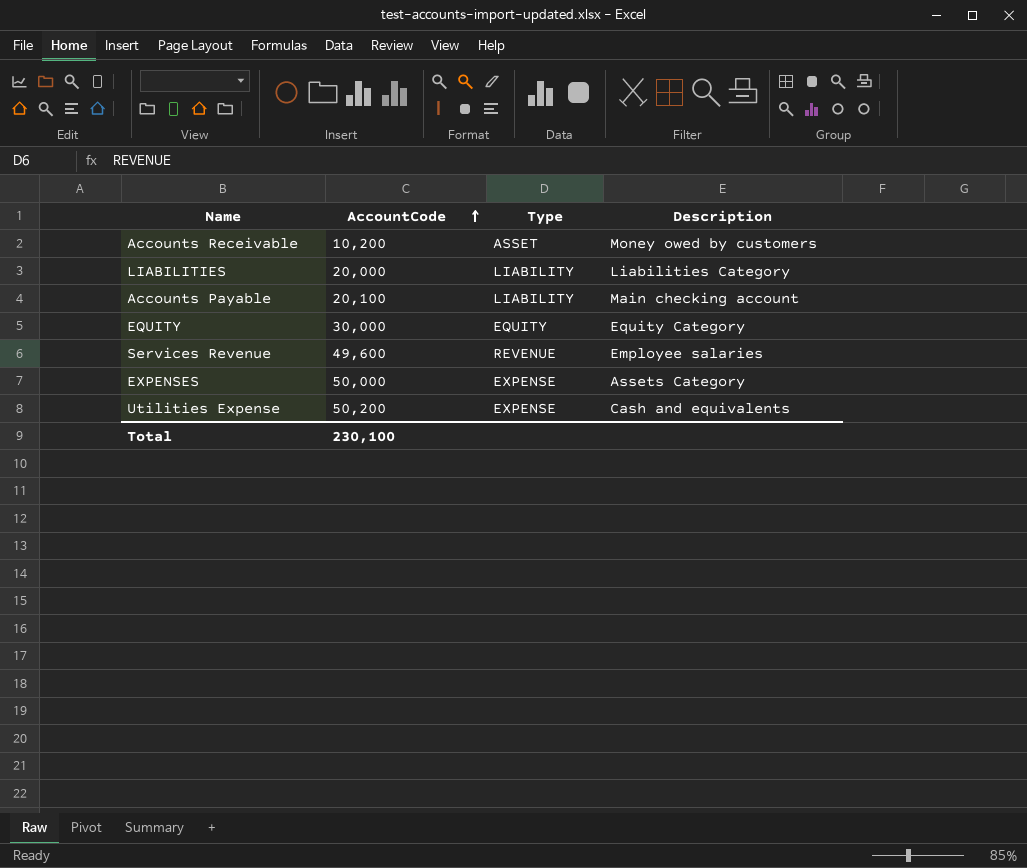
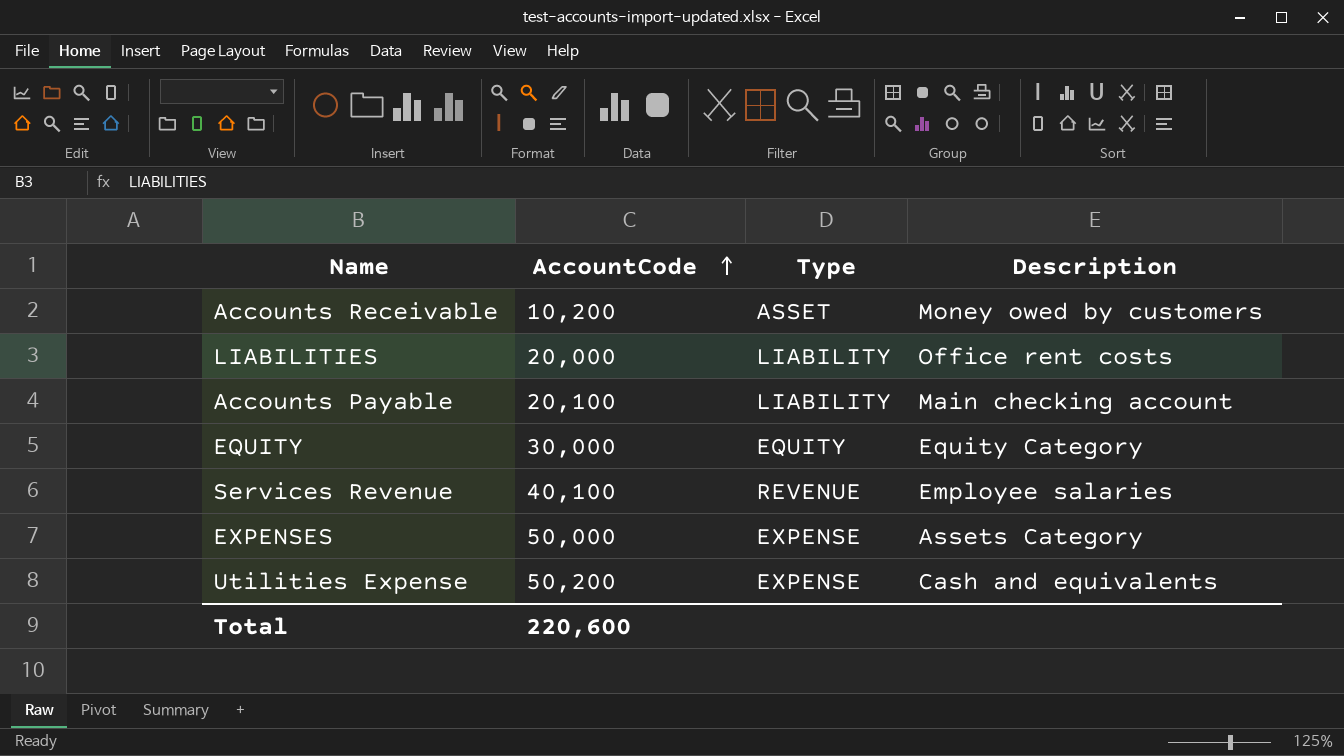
LIABILITIES | Description: Liabilities Category -> Office rent costs
Services Revenue | AccountCode: 49,600 -> 40,100
Total | AccountCode: 230,100 -> 220,600

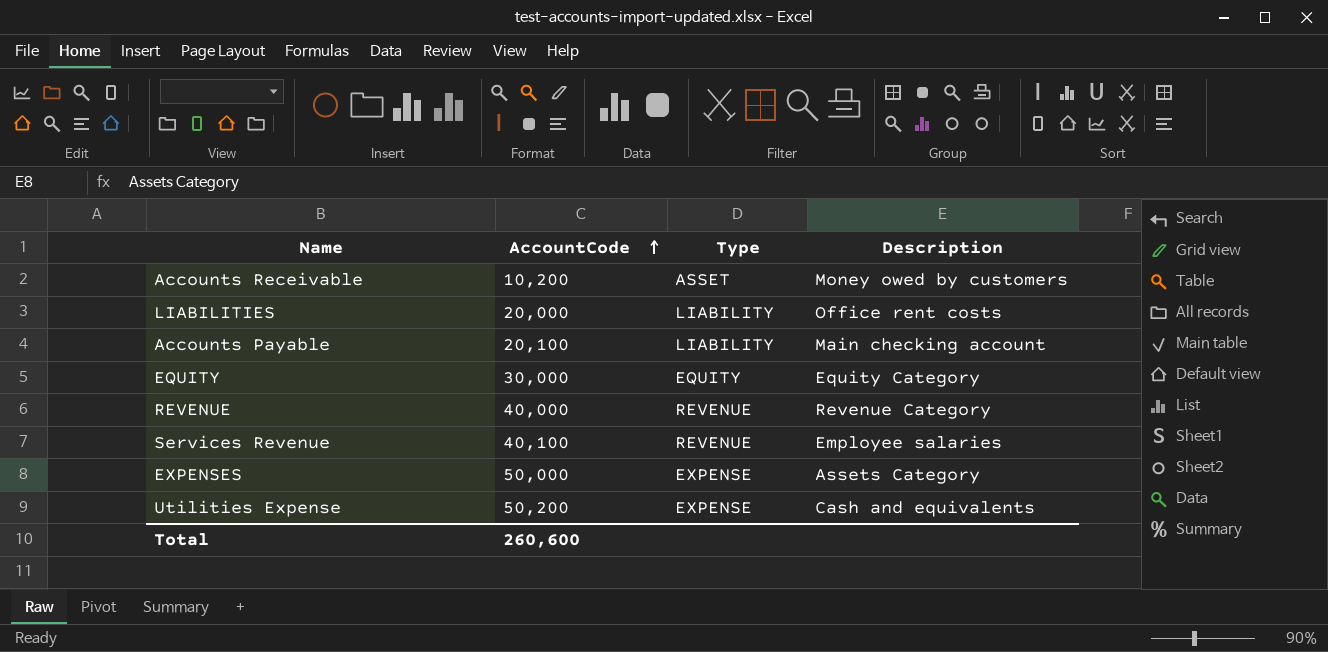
row REVENUE: none -> 40,000 | REVENUE | Revenue Category
Total | AccountCode: 220,600 -> 260,600

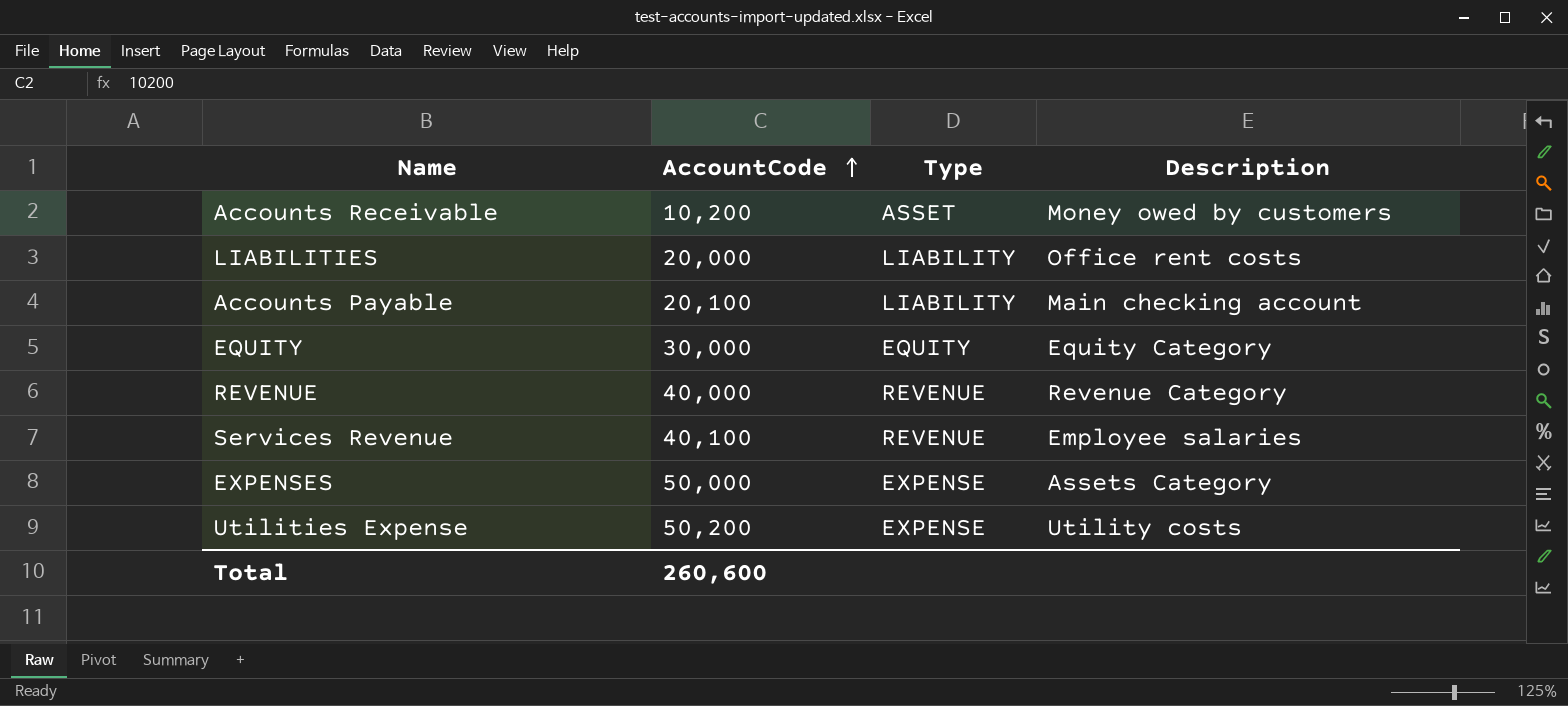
Utilities Expense | Description: Cash and equivalents -> Utility costs

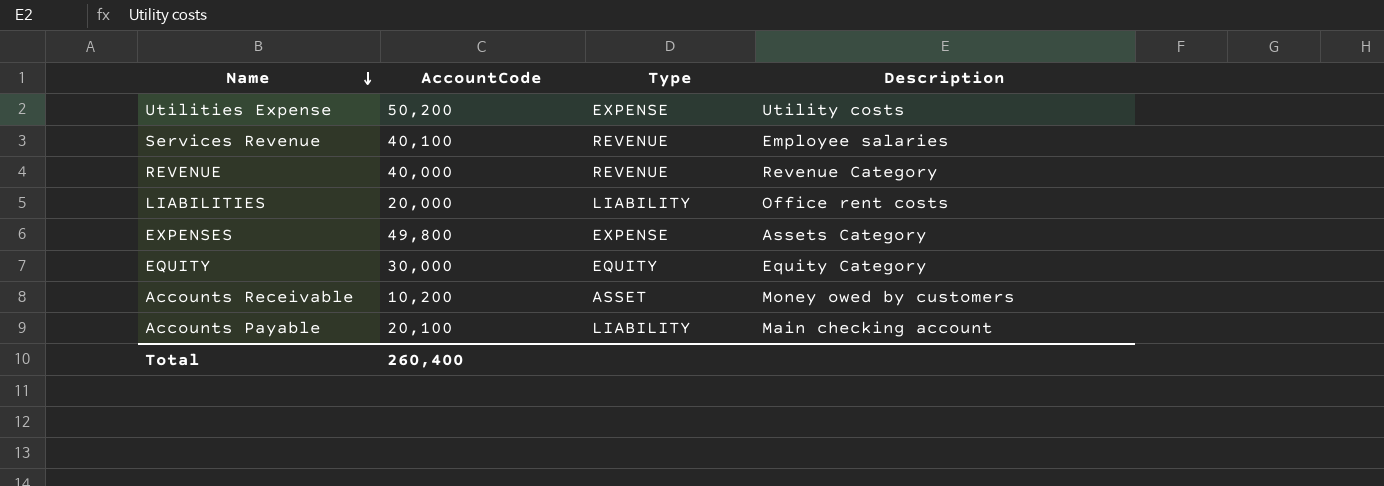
row order: AccountCode ascending -> Name descending
EXPENSES | AccountCode: 50,000 -> 49,800
Total | AccountCode: 260,600 -> 260,400

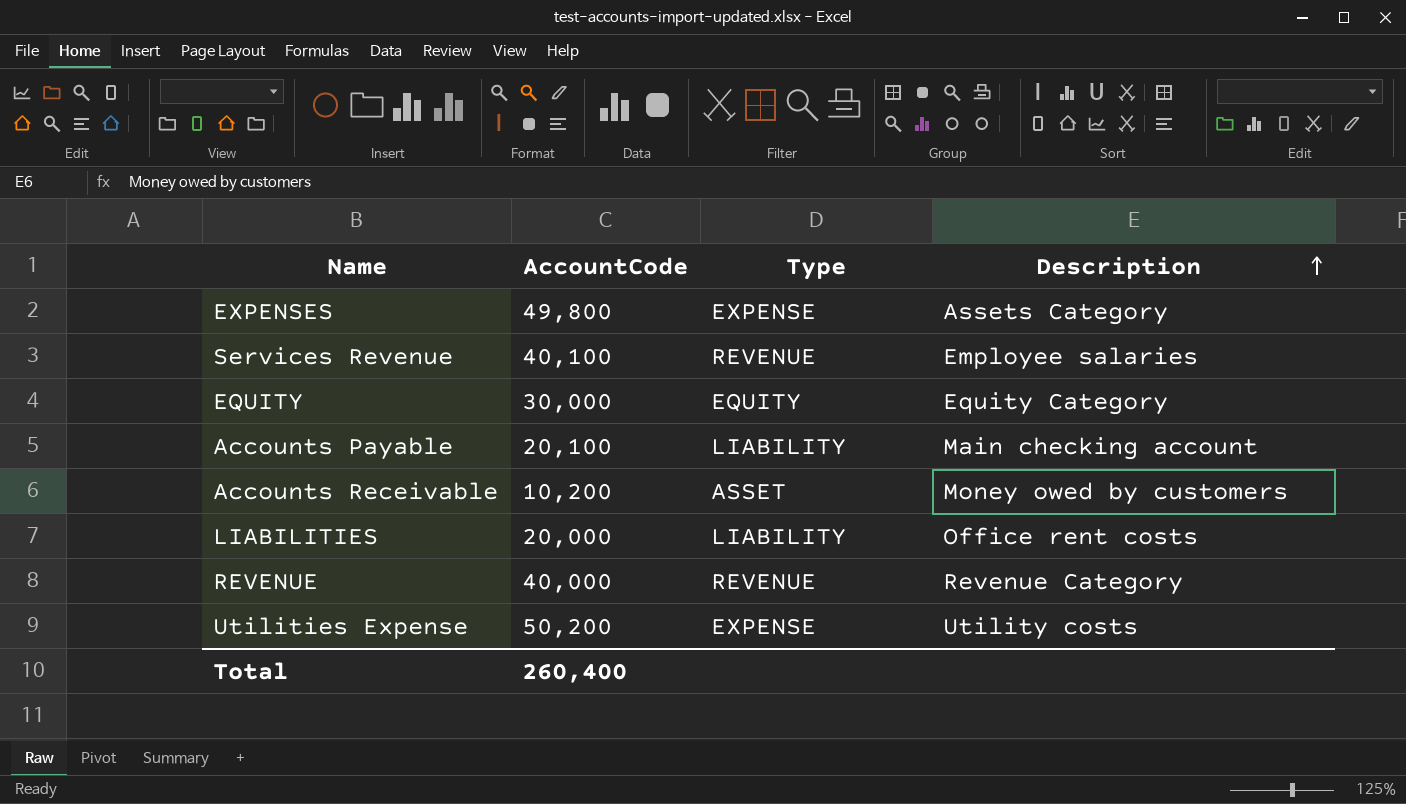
row order: Name descending -> Description ascending

